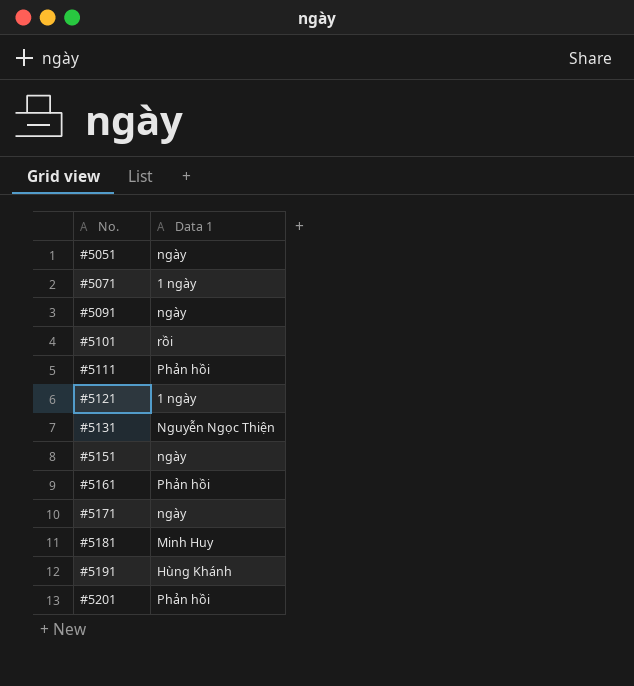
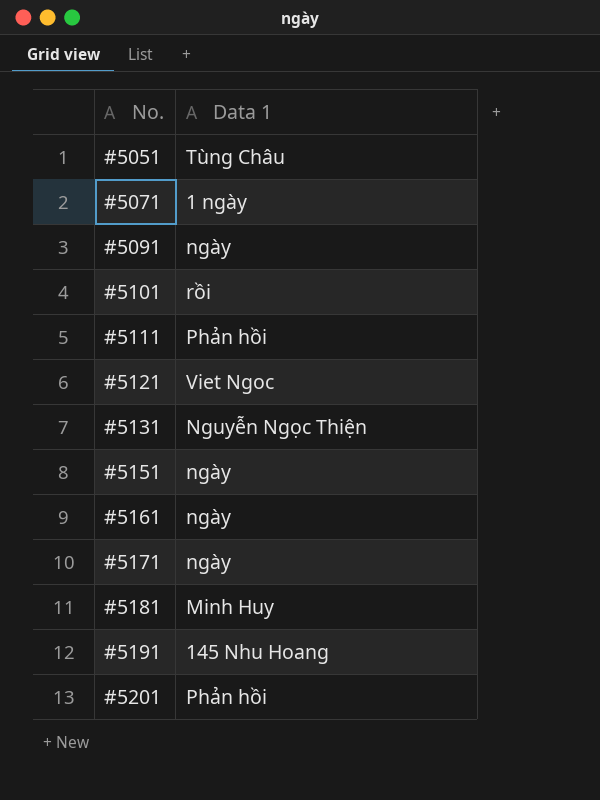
#5051 | Data 1: ngày -> Tùng Châu
#5121 | Data 1: 1 ngày -> Viet Ngoc
#5161 | Data 1: Phản hồi -> ngày
#5191 | Data 1: Hùng Khánh -> 145 Nhu Hoang

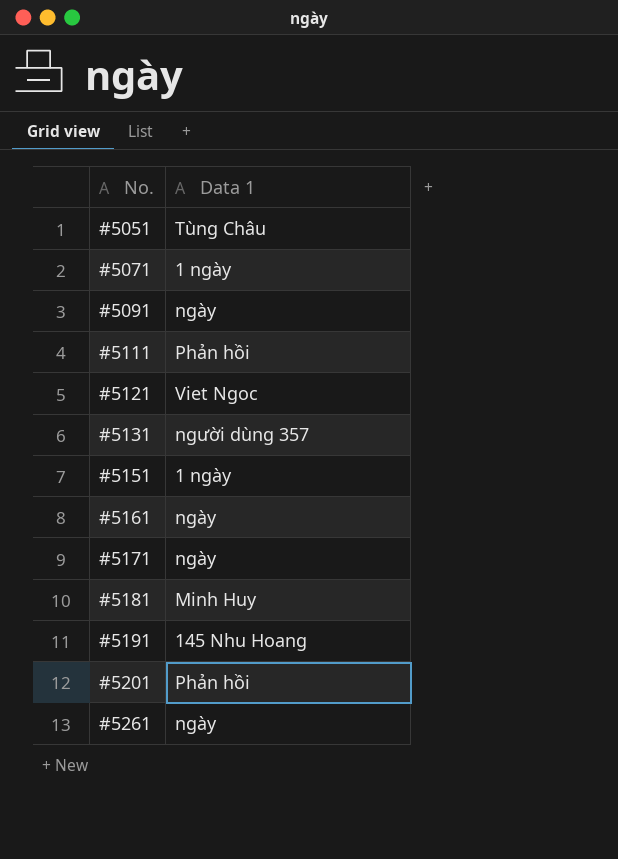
row #5101: rồi -> none
#5131 | Data 1: Nguyễn Ngọc Thiện -> người dùng 357
#5151 | Data 1: ngày -> 1 ngày
row #5261: none -> ngày

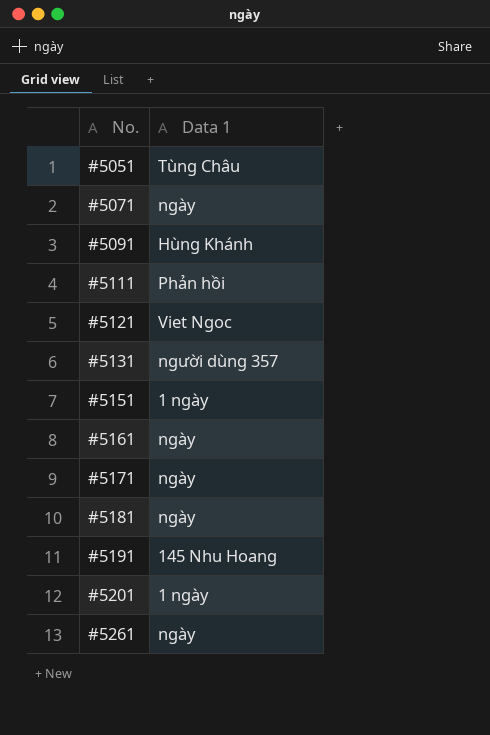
#5071 | Data 1: 1 ngày -> ngày
#5091 | Data 1: ngày -> Hùng Khánh
#5181 | Data 1: Minh Huy -> ngày
#5201 | Data 1: Phản hồi -> 1 ngày

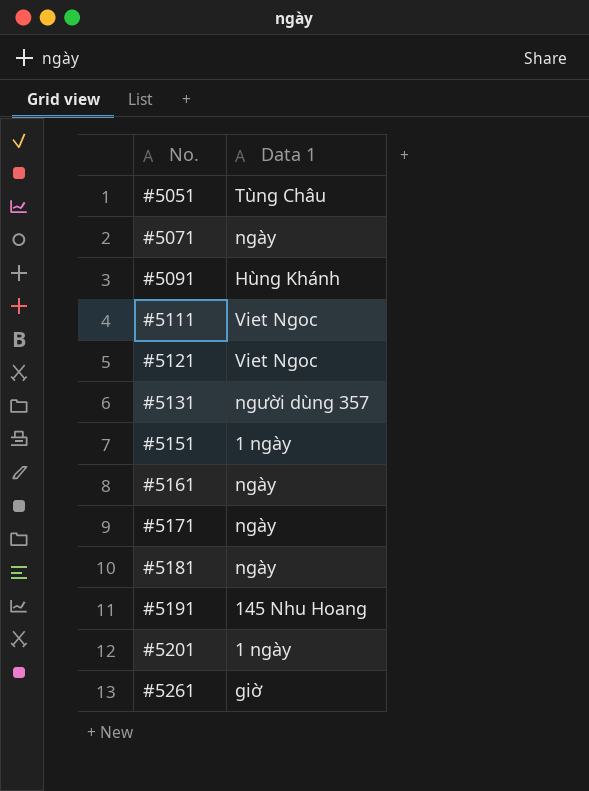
#5111 | Data 1: Phản hồi -> Viet Ngoc
#5261 | Data 1: ngày -> giờ

